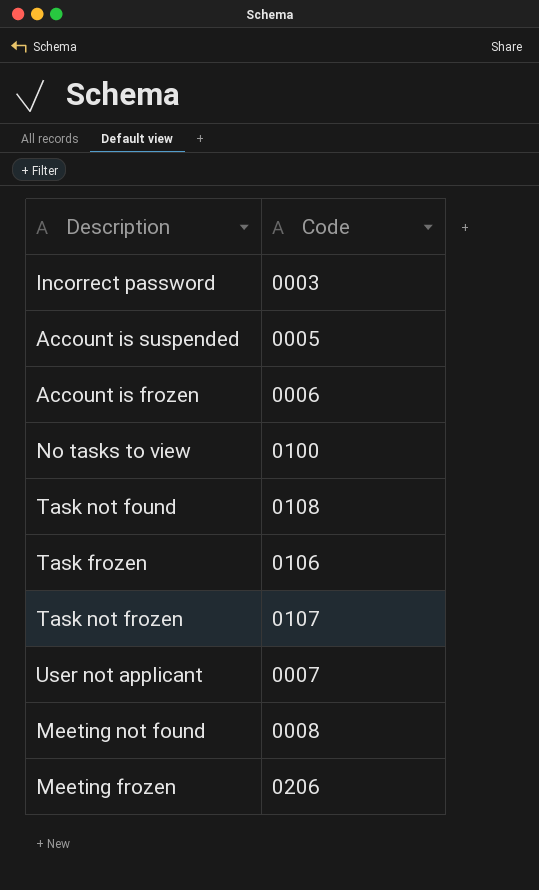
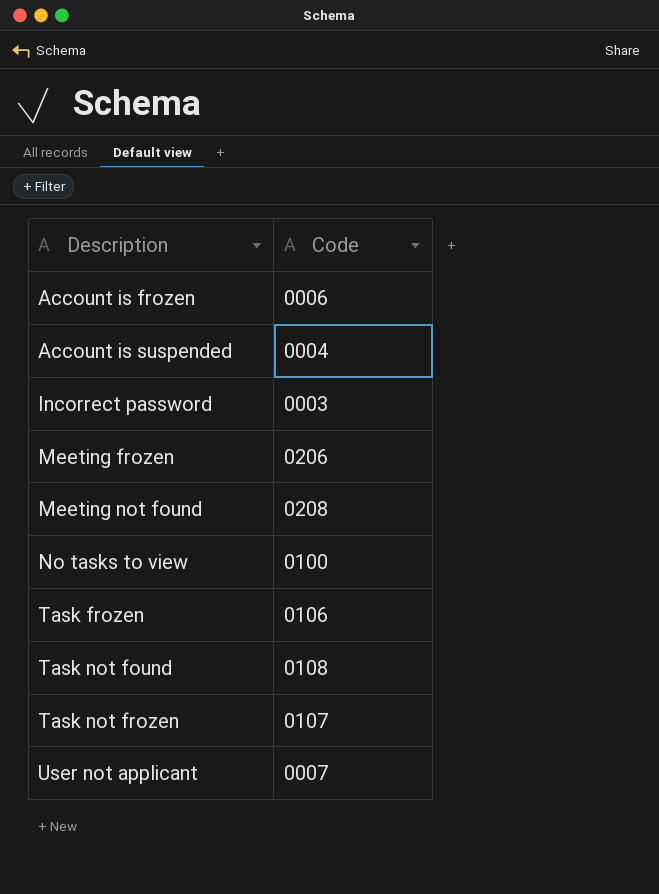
row order: none -> Description ascending
Account is suspended | Code: 0005 -> 0004
Meeting not found | Code: 0008 -> 0208

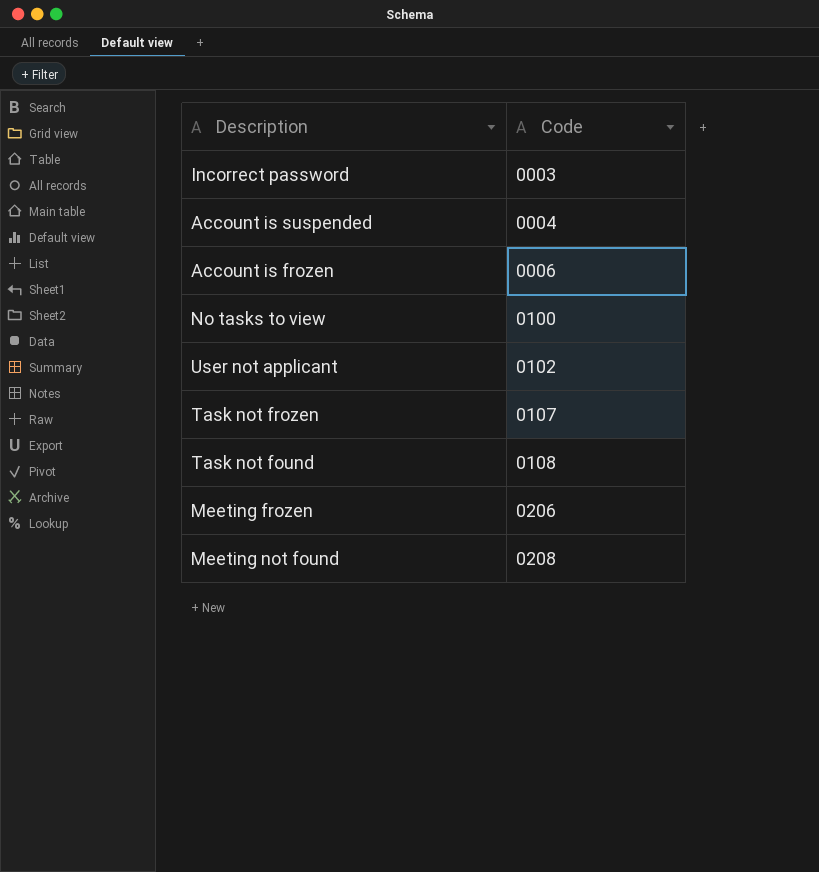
row order: Description ascending -> Code ascending
row Task frozen: 0106 -> none
User not applicant | Code: 0007 -> 0102

